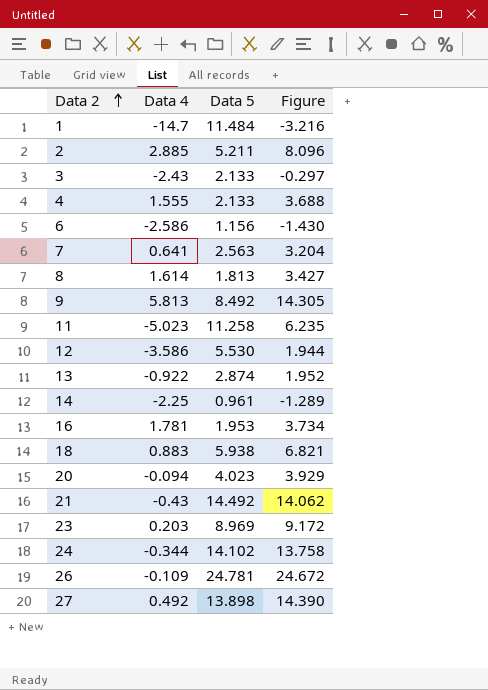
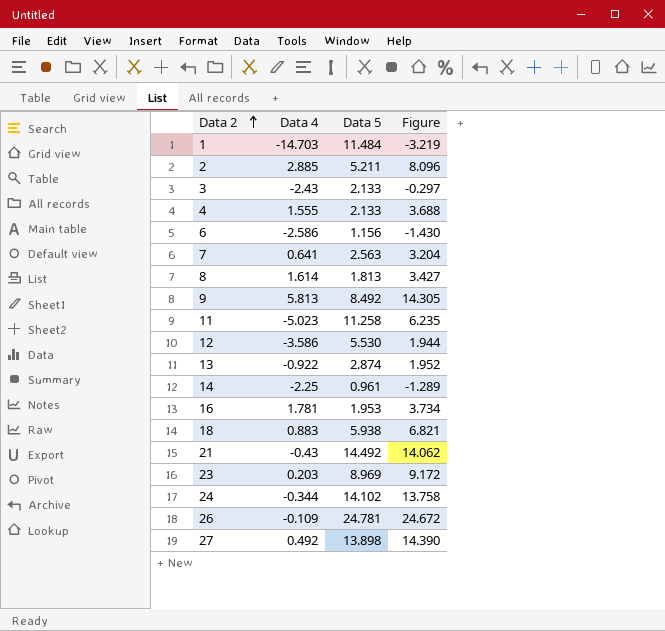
row 20: -0.094 | 4.023 | 3.929 -> none
1 | Data 4: -14.7 -> -14.703
1 | Figure: -3.216 -> -3.219

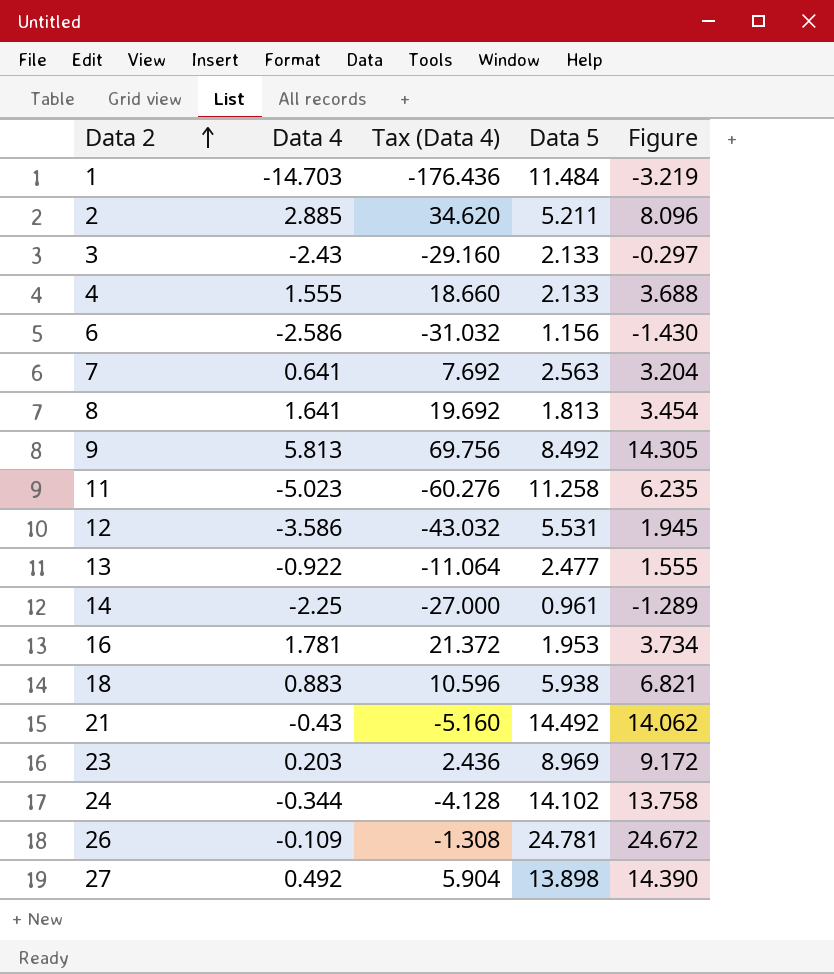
column Tax (Data 4) | formula: none -> [Data 4] * 12
8 | Data 4: 1.614 -> 1.641
8 | Figure: 3.427 -> 3.454
12 | Data 5: 5.530 -> 5.531
12 | Figure: 1.944 -> 1.945
13 | Data 5: 2.874 -> 2.477
13 | Figure: 1.952 -> 1.555

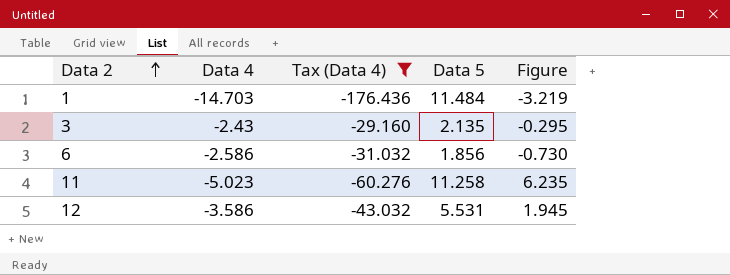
filter: none -> Tax (Data 4) <= -29.160
3 | Data 5: 2.133 -> 2.135
3 | Figure: -0.297 -> -0.295
6 | Data 5: 1.156 -> 1.856
6 | Figure: -1.430 -> -0.730

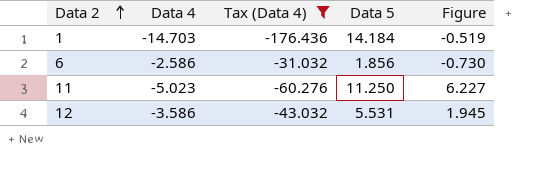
row 3: -2.43 | -29.160 | 2.135 | -0.295 -> none
1 | Data 5: 11.484 -> 14.184
1 | Figure: -3.219 -> -0.519
11 | Data 5: 11.258 -> 11.250
11 | Figure: 6.235 -> 6.227

